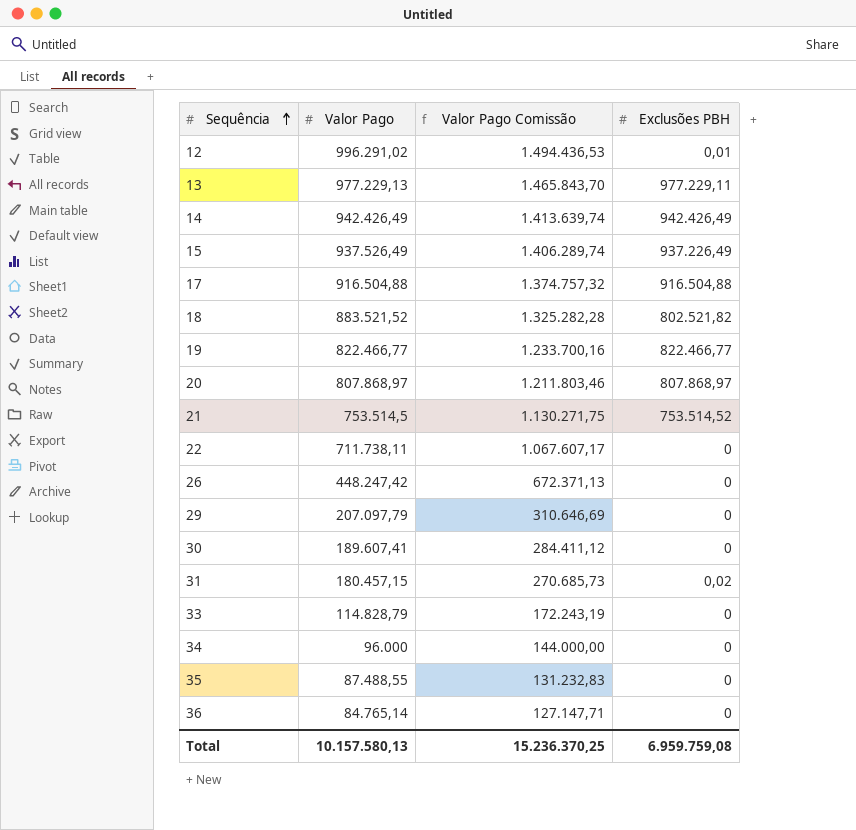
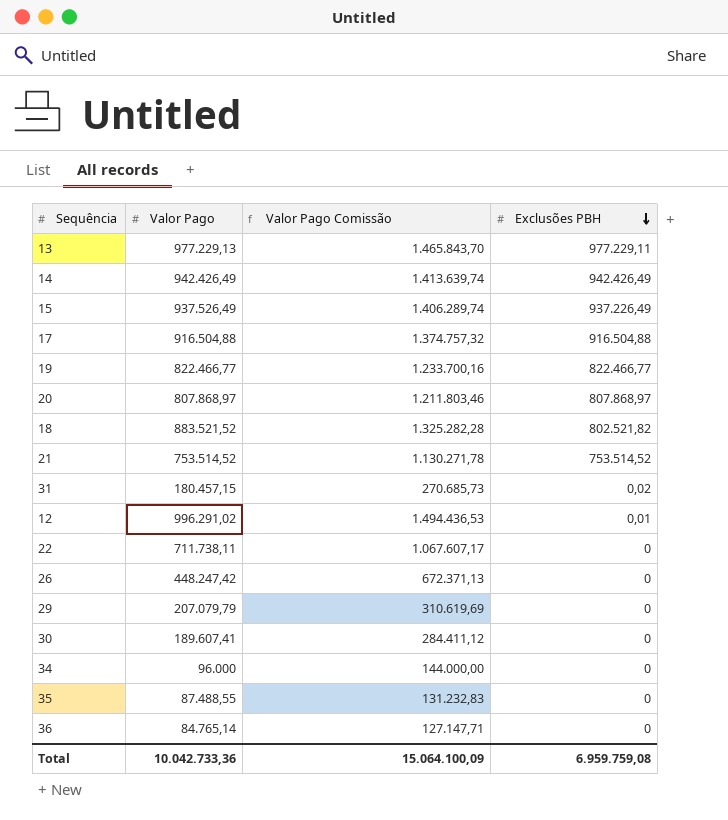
row order: Sequência ascending -> Exclusões PBH descending
row 33: 114.828,79 | 172.243,19 | 0 -> none
21 | Valor Pago: 753.514,5 -> 753.514,52
21 | Valor Pago Comissão: 1.130.271,75 -> 1.130.271,78
29 | Valor Pago: 207.097,79 -> 207.079,79
29 | Valor Pago Comissão: 310.646,69 -> 310.619,69
Total | Valor Pago: 10.157.580,13 -> 10.042.733,36
Total | Valor Pago Comissão: 15.236.370,25 -> 15.064.100,09

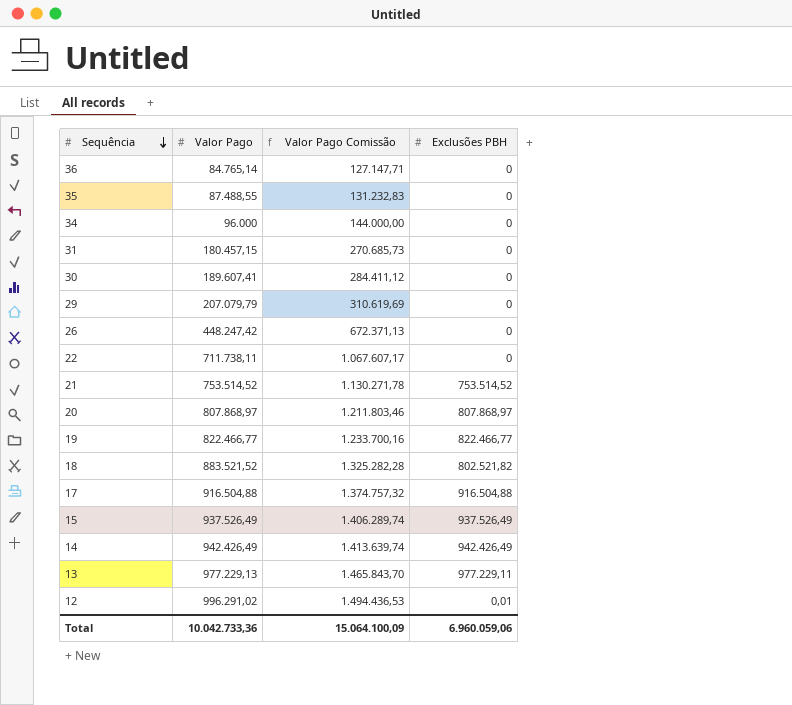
row order: Exclusões PBH descending -> Sequência descending
31 | Exclusões PBH: 0,02 -> 0
15 | Exclusões PBH: 937.226,49 -> 937.526,49
Total | Exclusões PBH: 6.959.759,08 -> 6.960.059,06

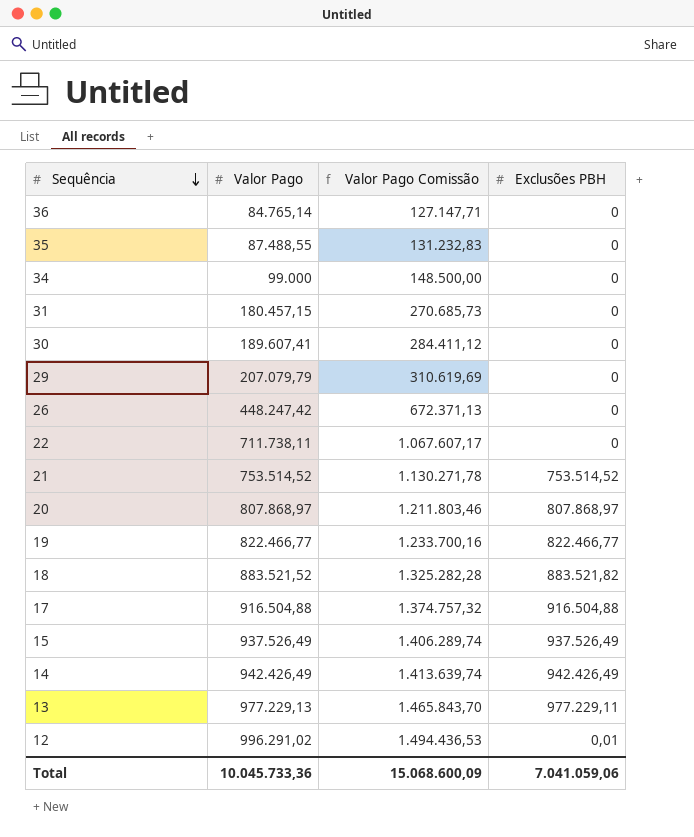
34 | Valor Pago: 96.000 -> 99.000
34 | Valor Pago Comissão: 144.000,00 -> 148.500,00
18 | Exclusões PBH: 802.521,82 -> 883.521,82
Total | Valor Pago: 10.042.733,36 -> 10.045.733,36
Total | Valor Pago Comissão: 15.064.100,09 -> 15.068.600,09
Total | Exclusões PBH: 6.960.059,06 -> 7.041.059,06

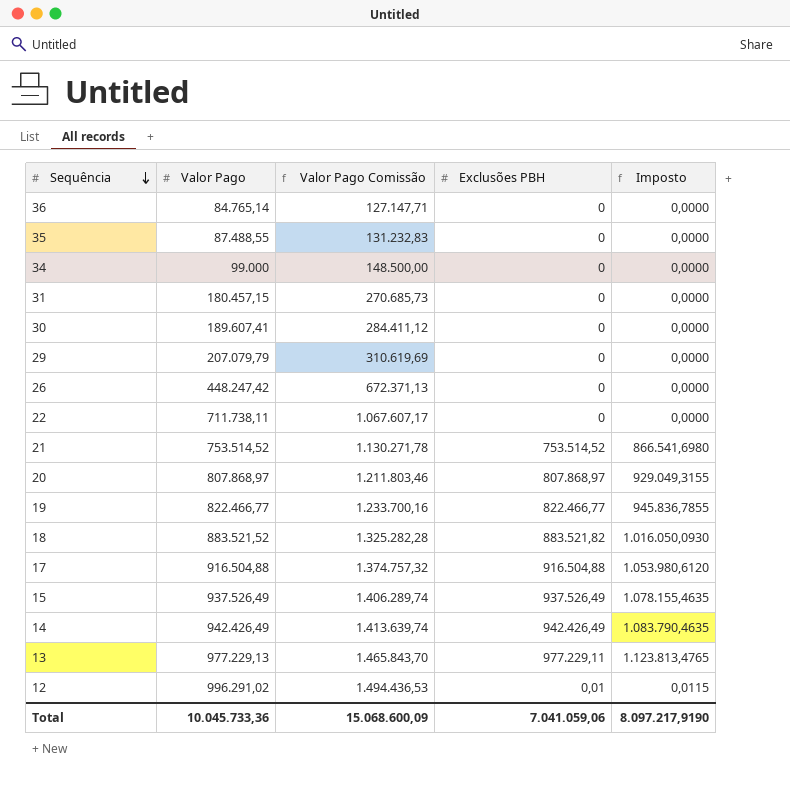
column Imposto | formula: none -> [Exclusões PBH] * 1,15

